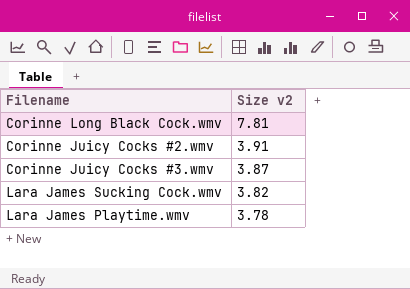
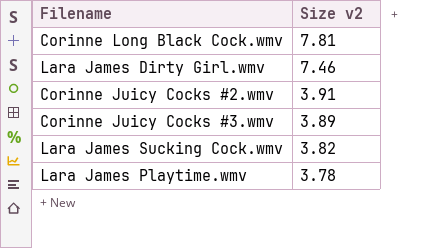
row Lara James Dirty Girl.wmv: none -> 7.46
Corinne Juicy Cocks #3.wmv | Size v2: 3.87 -> 3.89

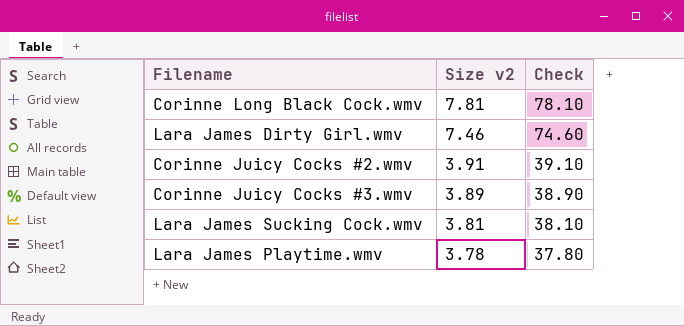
column Check | formula: none -> [Size v2] * 10
Lara James Sucking Cock.wmv | Size v2: 3.82 -> 3.81

